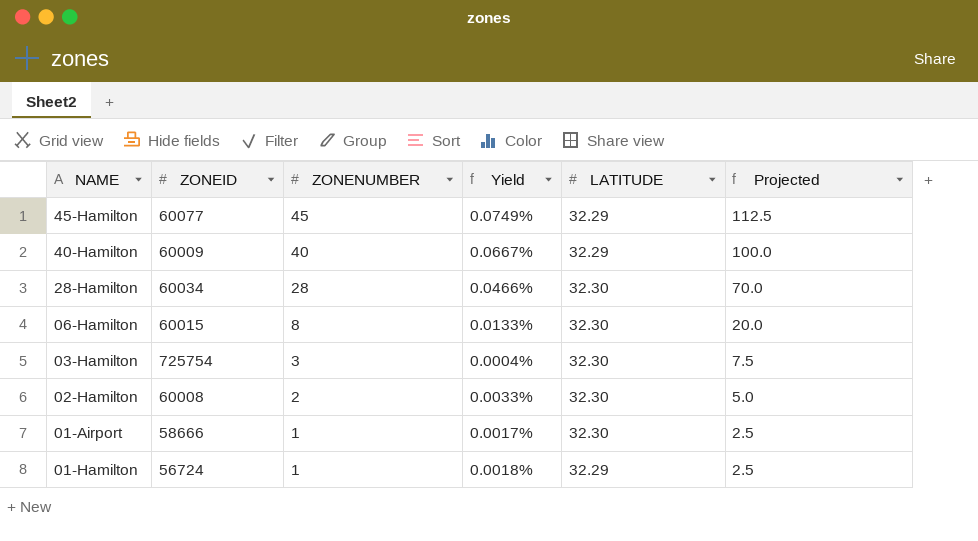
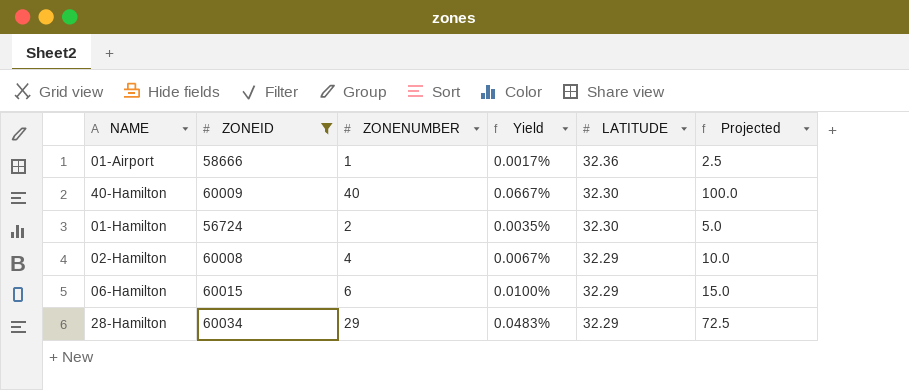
filter: none -> ZONEID <= 60034
row order: ZONENUMBER descending -> LATITUDE descending
01-Airport | LATITUDE: 32.30 -> 32.36
40-Hamilton | LATITUDE: 32.29 -> 32.30
01-Hamilton | ZONENUMBER: 1 -> 2
01-Hamilton | Yield: 0.0018% -> 0.0035%
01-Hamilton | LATITUDE: 32.29 -> 32.30
01-Hamilton | Projected: 2.5 -> 5.0
02-Hamilton | ZONENUMBER: 2 -> 4
02-Hamilton | Yield: 0.0033% -> 0.0067%
02-Hamilton | LATITUDE: 32.30 -> 32.29
02-Hamilton | Projected: 5.0 -> 10.0
06-Hamilton | ZONENUMBER: 8 -> 6
06-Hamilton | Yield: 0.0133% -> 0.0100%
06-Hamilton | LATITUDE: 32.30 -> 32.29
06-Hamilton | Projected: 20.0 -> 15.0
28-Hamilton | ZONENUMBER: 28 -> 29
28-Hamilton | Yield: 0.0466% -> 0.0483%
28-Hamilton | LATITUDE: 32.30 -> 32.29
28-Hamilton | Projected: 70.0 -> 72.5

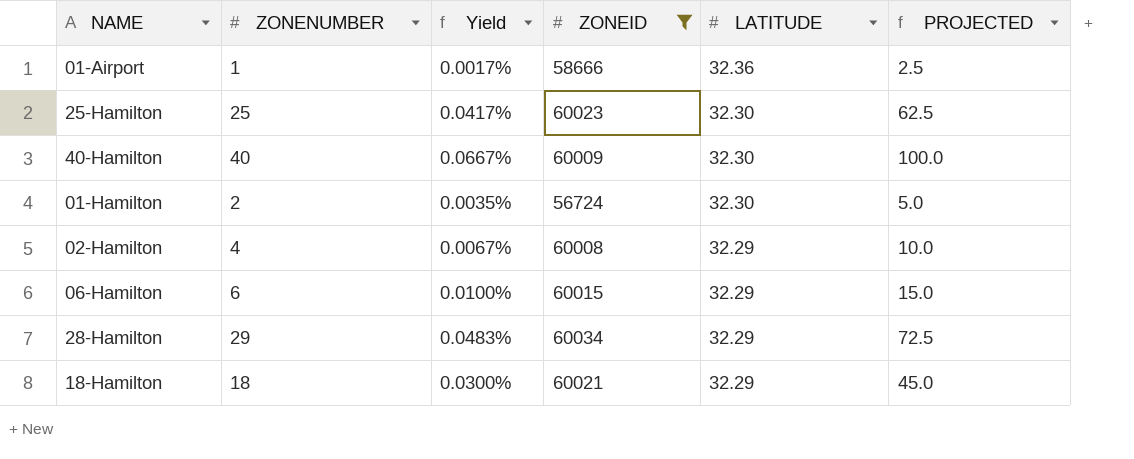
column ZONEID | position: 2 -> 4
column name: Projected -> PROJECTED
row 25-Hamilton: none -> 25 | 0.0417% | 60023 | 32.30 | 62.5
row 18-Hamilton: none -> 18 | 0.0300% | 60021 | 32.29 | 45.0

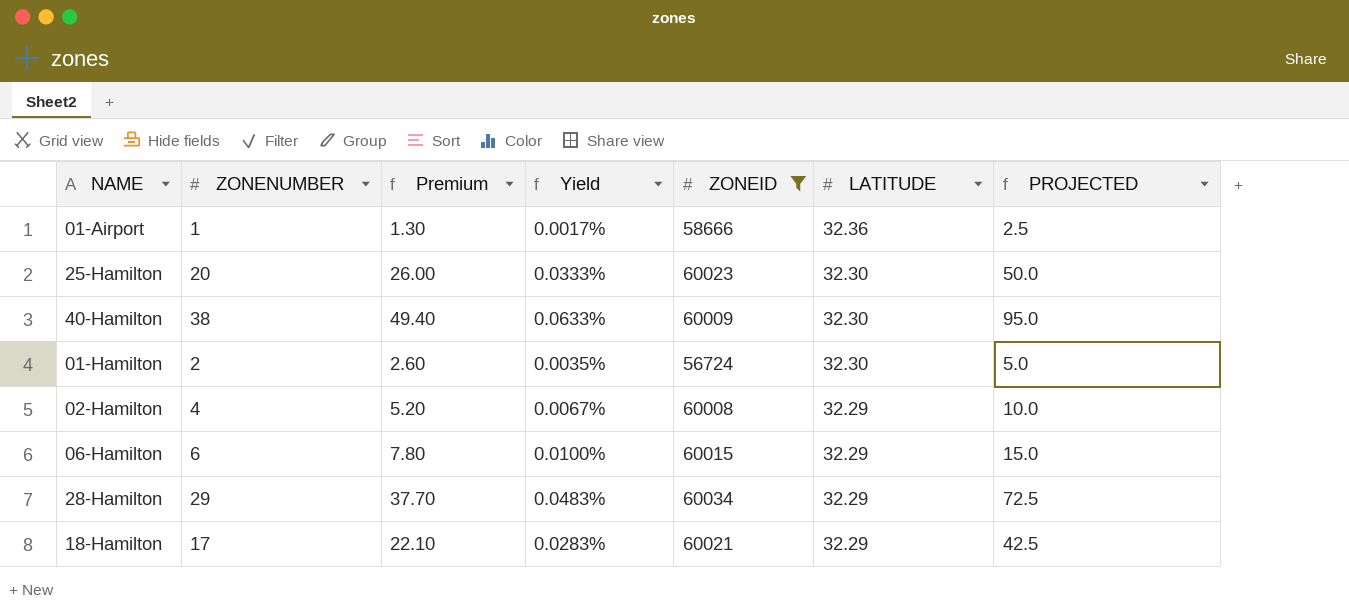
column Premium | formula: none -> [ZONENUMBER] * 1.3
25-Hamilton | ZONENUMBER: 25 -> 20
25-Hamilton | Yield: 0.0417% -> 0.0333%
25-Hamilton | PROJECTED: 62.5 -> 50.0
40-Hamilton | ZONENUMBER: 40 -> 38
40-Hamilton | Yield: 0.0667% -> 0.0633%
40-Hamilton | PROJECTED: 100.0 -> 95.0
18-Hamilton | ZONENUMBER: 18 -> 17
18-Hamilton | Yield: 0.0300% -> 0.0283%
18-Hamilton | PROJECTED: 45.0 -> 42.5

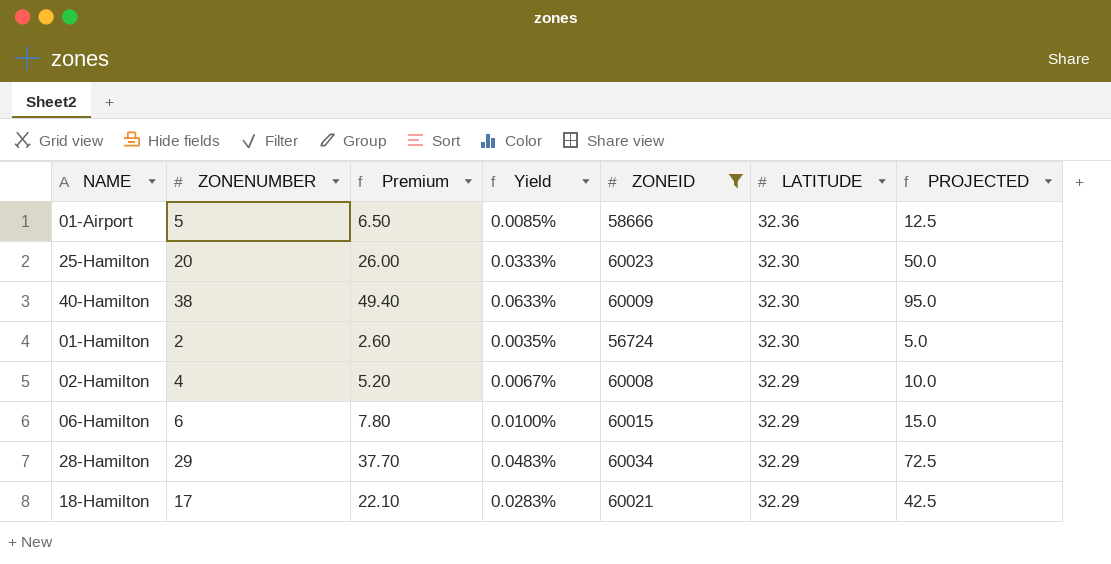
01-Airport | ZONENUMBER: 1 -> 5
01-Airport | Premium: 1.30 -> 6.50
01-Airport | Yield: 0.0017% -> 0.0085%
01-Airport | PROJECTED: 2.5 -> 12.5

